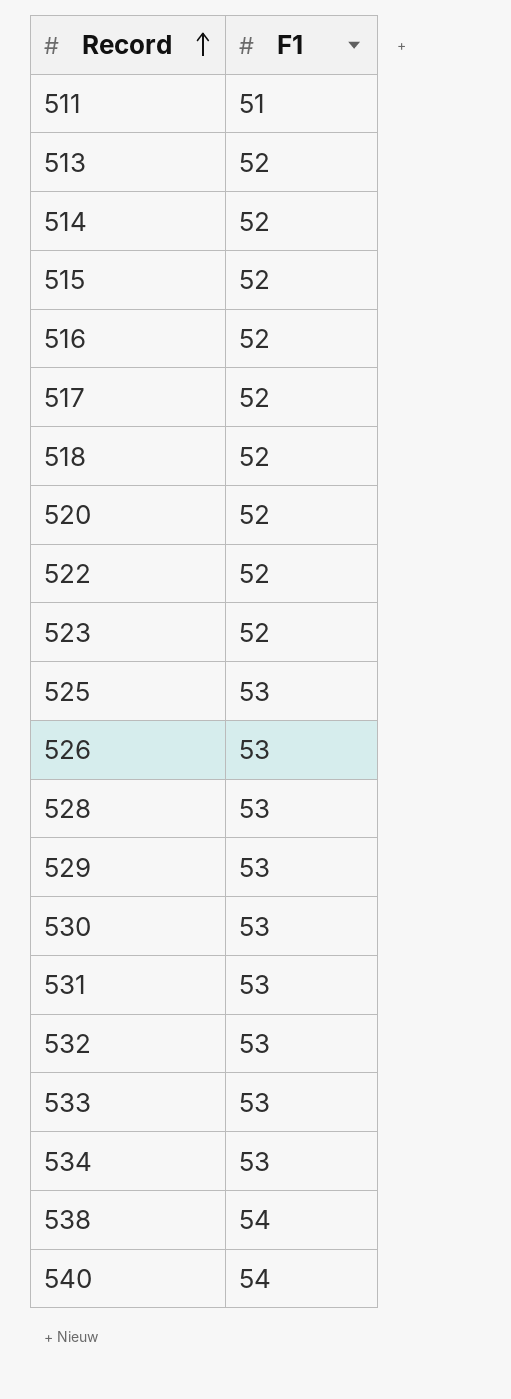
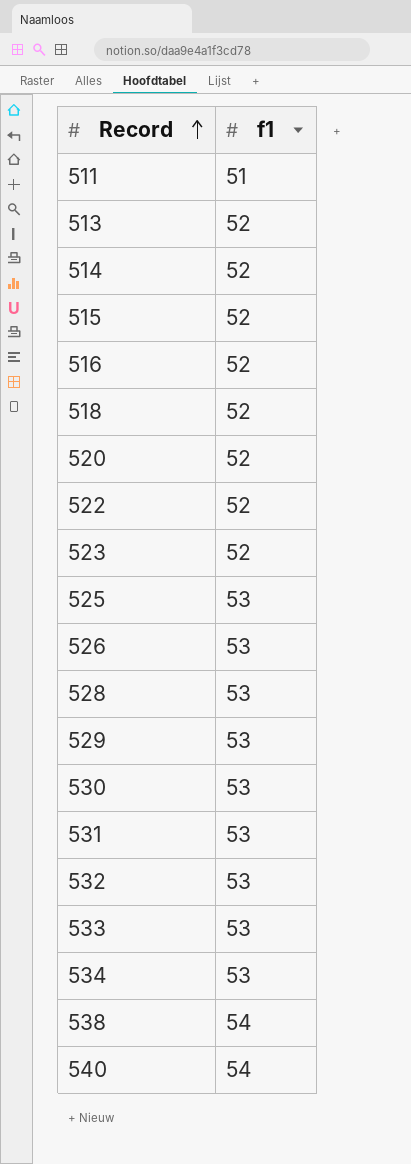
column name: F1 -> f1
row 517: 52 -> none

